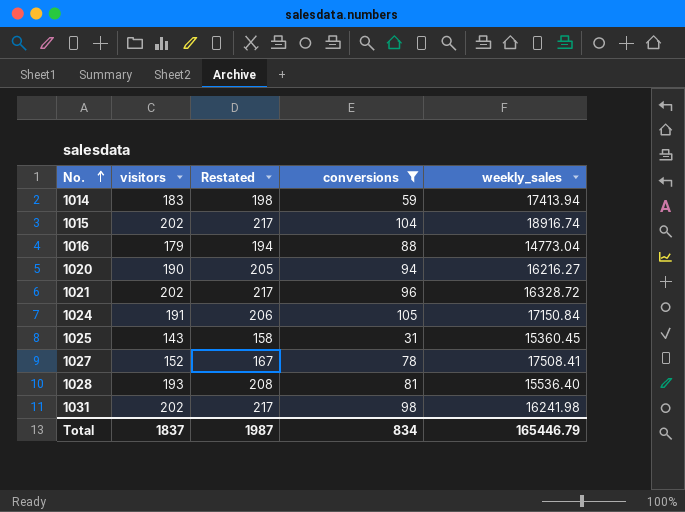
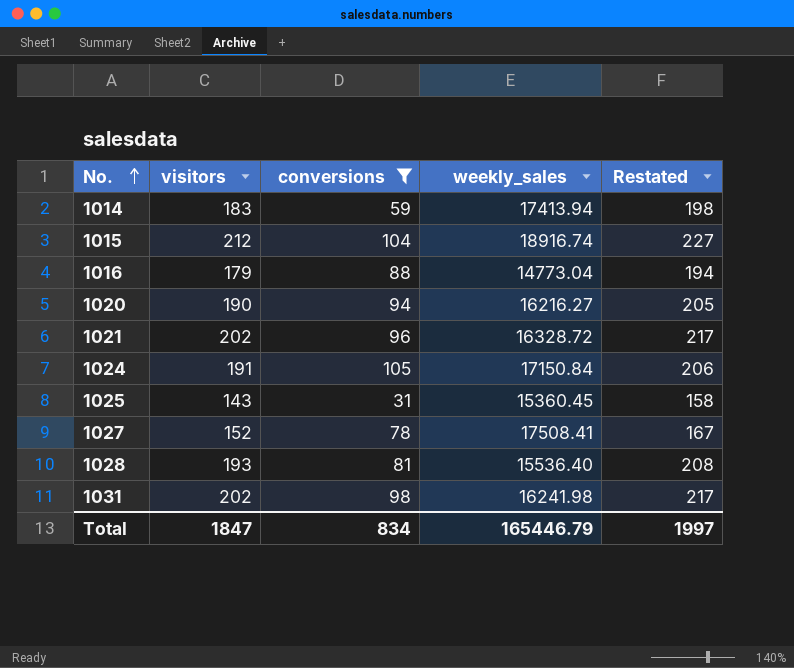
column Restated | position: 3 -> 5
1015 | visitors: 202 -> 212
1015 | Restated: 217 -> 227
Total | visitors: 1837 -> 1847
Total | Restated: 1987 -> 1997

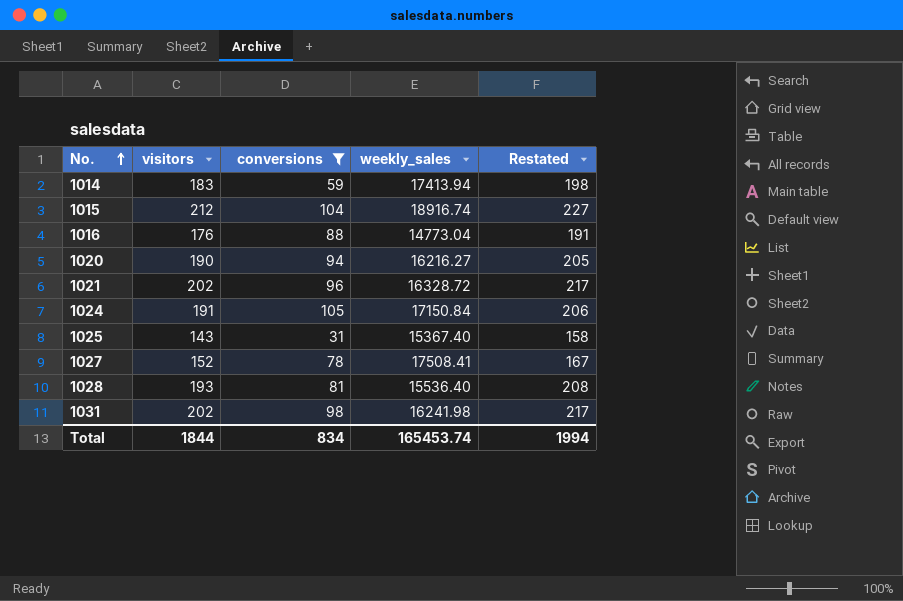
1016 | visitors: 179 -> 176
1016 | Restated: 194 -> 191
1025 | weekly_sales: 15360.45 -> 15367.40
Total | visitors: 1847 -> 1844
Total | weekly_sales: 165446.79 -> 165453.74
Total | Restated: 1997 -> 1994

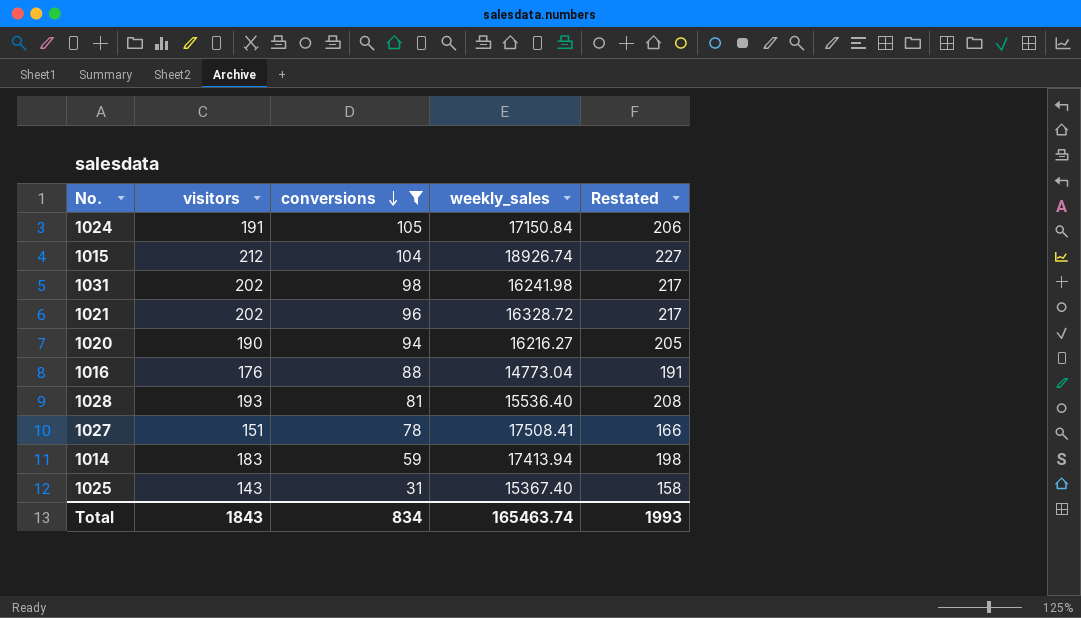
row order: No. ascending -> conversions descending
1015 | weekly_sales: 18916.74 -> 18926.74
1027 | visitors: 152 -> 151
1027 | Restated: 167 -> 166
Total | visitors: 1844 -> 1843
Total | weekly_sales: 165453.74 -> 165463.74
Total | Restated: 1994 -> 1993

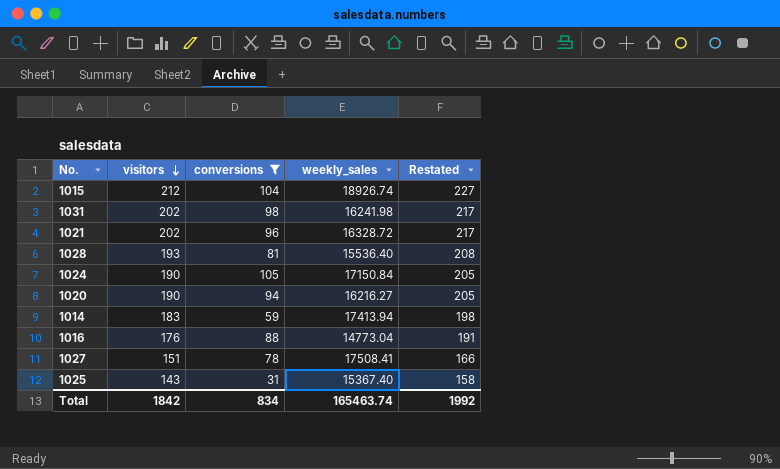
row order: conversions descending -> visitors descending
1024 | visitors: 191 -> 190
1024 | Restated: 206 -> 205
Total | visitors: 1843 -> 1842
Total | Restated: 1993 -> 1992

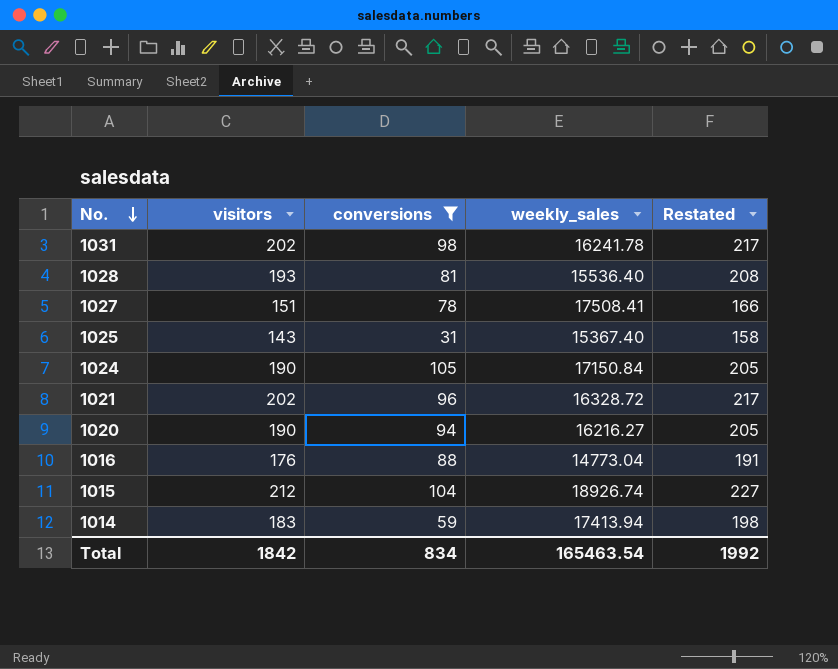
row order: visitors descending -> No. descending
1031 | weekly_sales: 16241.98 -> 16241.78
Total | weekly_sales: 165463.74 -> 165463.54

